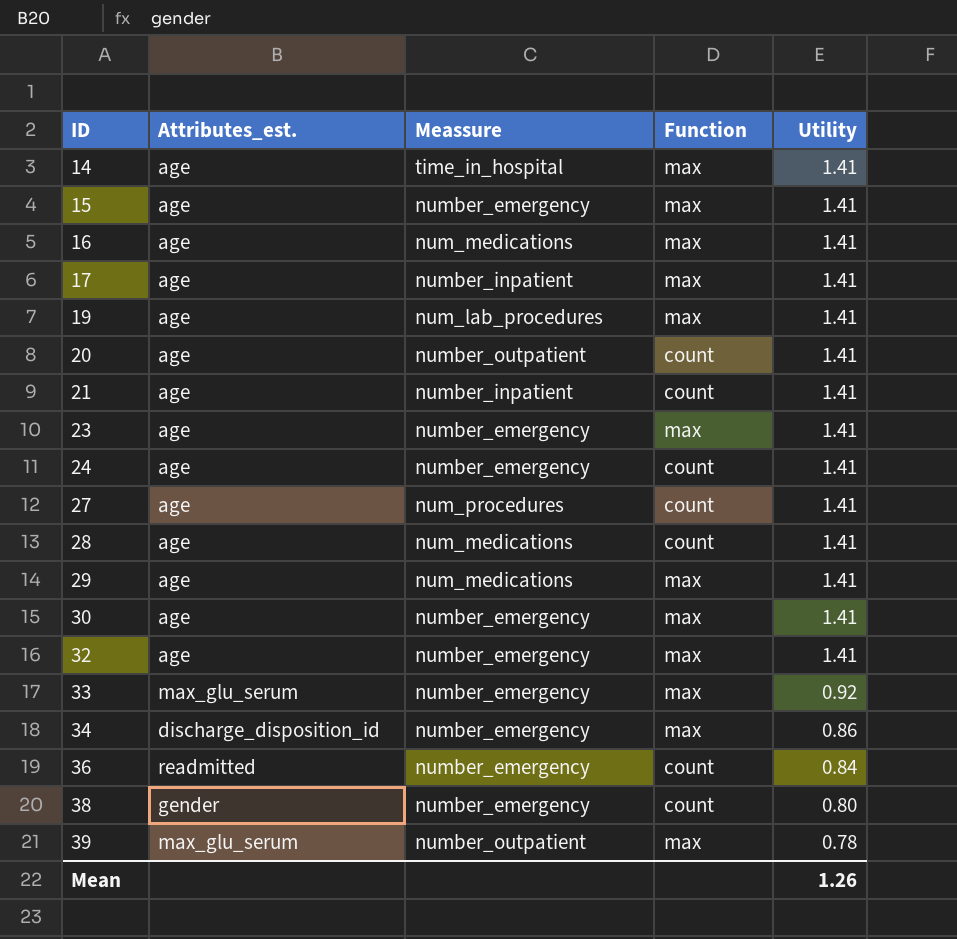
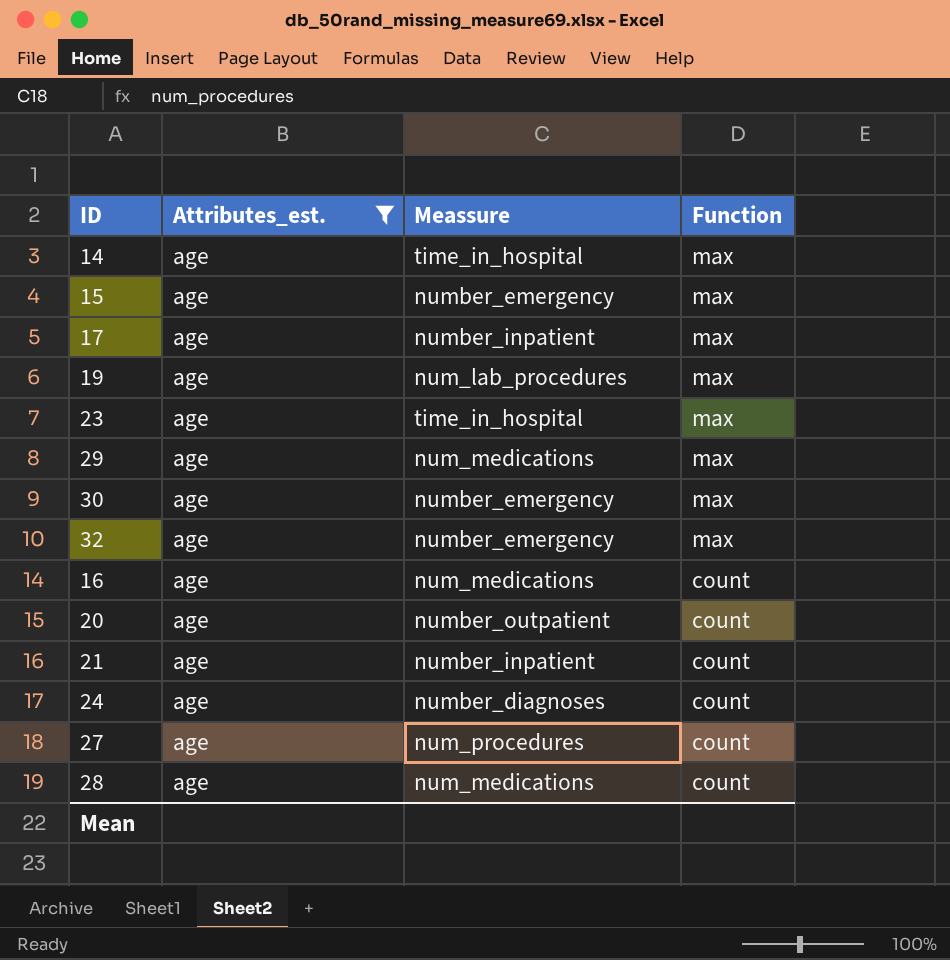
filter: none -> Attributes_est. = age
row order: ID ascending -> Function descending
column Utility | position: 5 -> none
23 | Meassure: number_emergency -> time_in_hospital
16 | Function: max -> count
24 | Meassure: number_emergency -> number_diagnoses

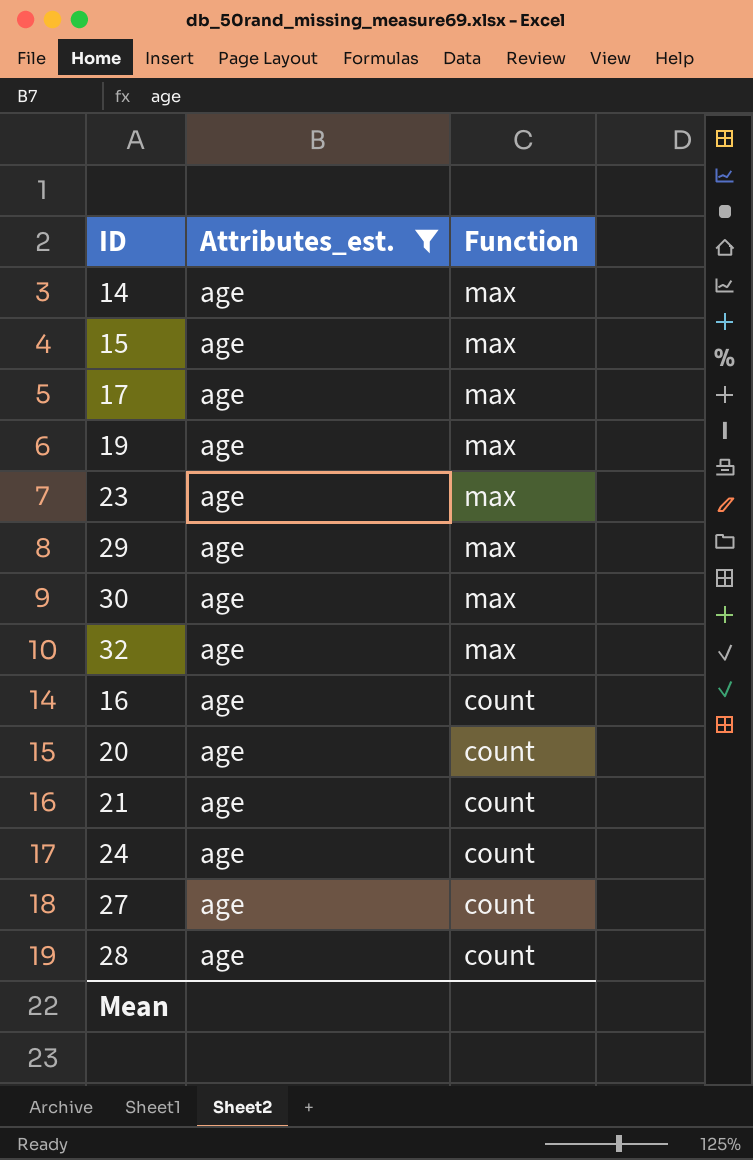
column Meassure | position: 3 -> none

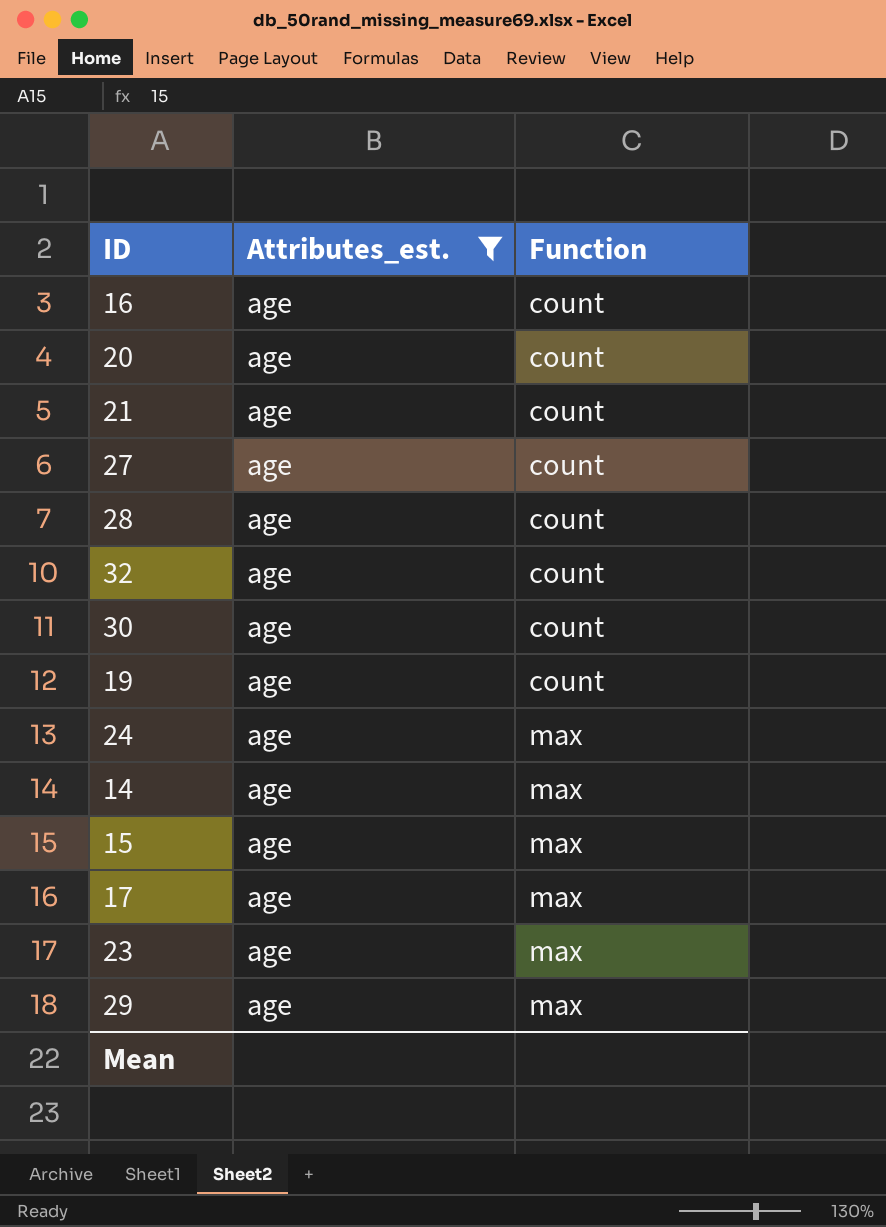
row order: Function descending -> Function ascending
32 | Function: max -> count
30 | Function: max -> count
19 | Function: max -> count
24 | Function: count -> max

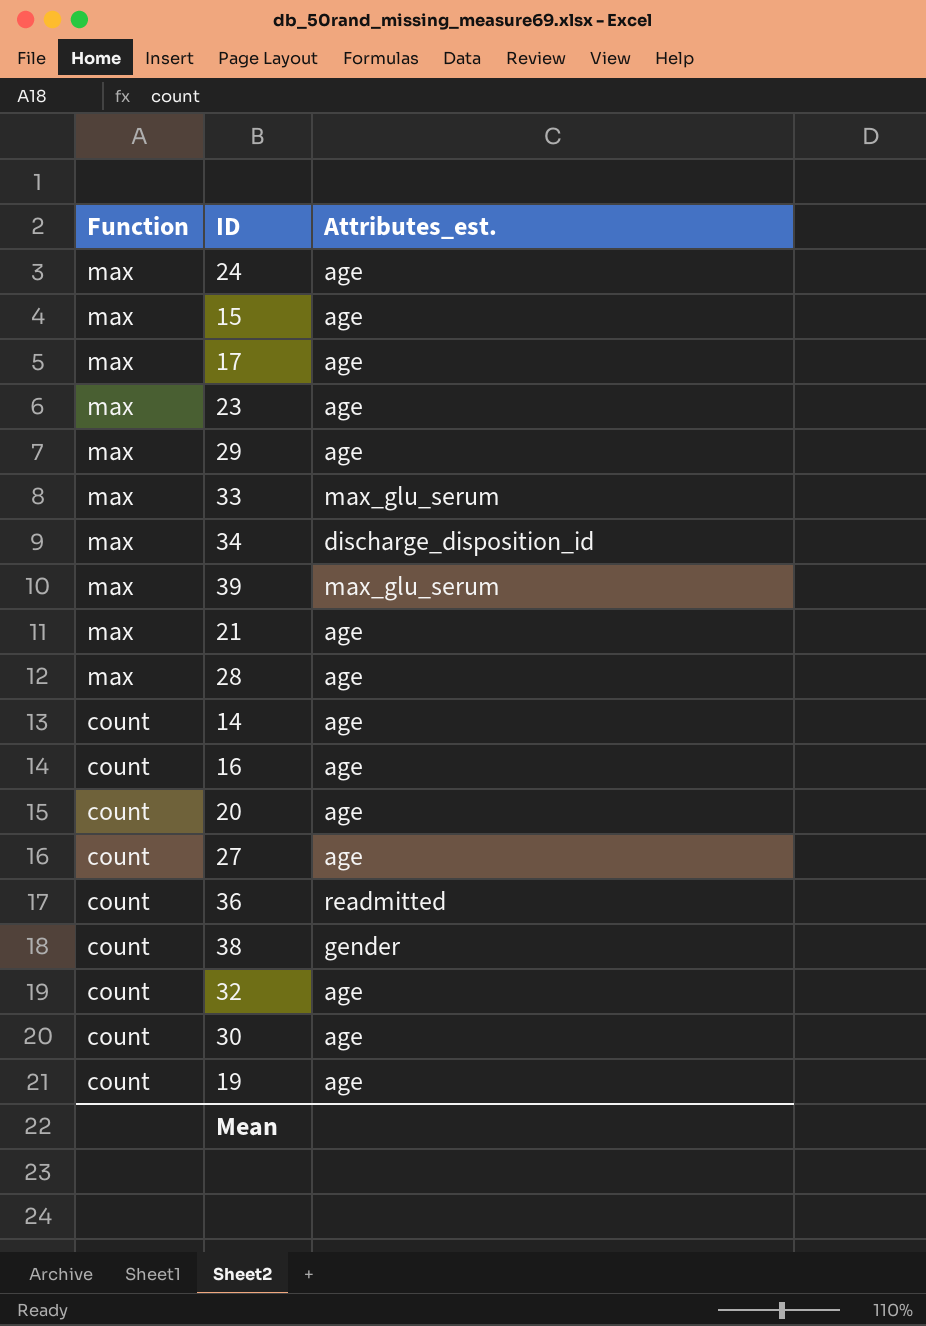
filter: Attributes_est. = age -> none
row order: Function ascending -> Function descending
column Function | position: 3 -> 1
21 | Function: count -> max
28 | Function: count -> max
14 | Function: max -> count

